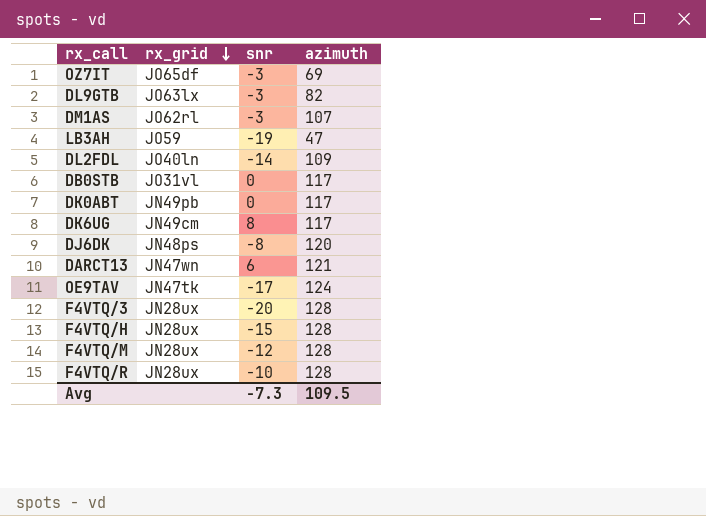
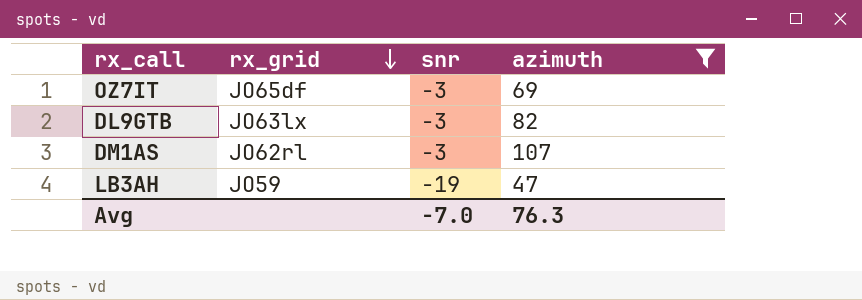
filter: none -> azimuth <= 107
Avg | snr: -7.3 -> -7.0
Avg | azimuth: 109.5 -> 76.3

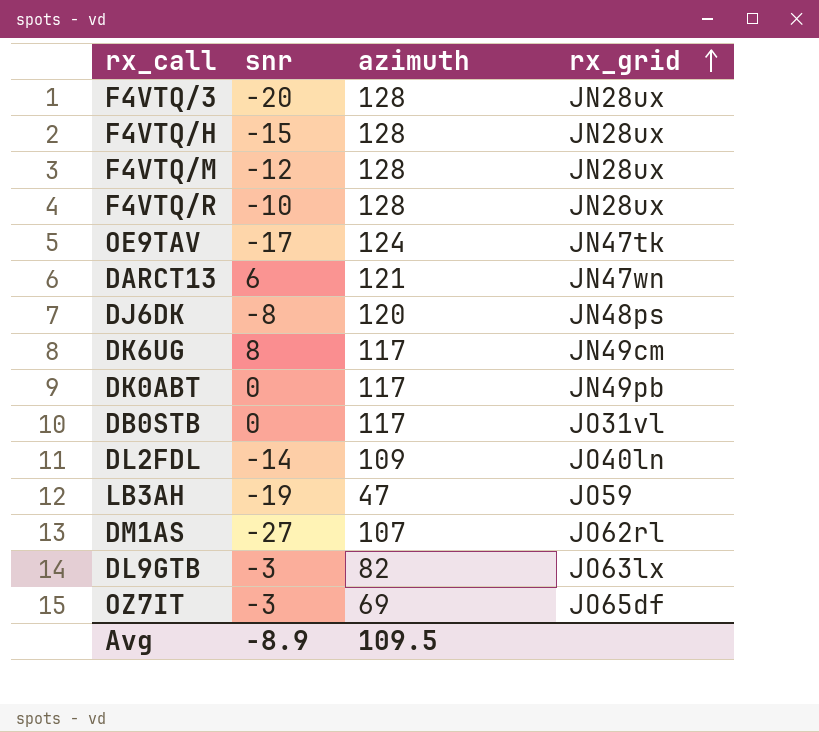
filter: azimuth <= 107 -> none
row order: rx_grid descending -> rx_grid ascending
column rx_grid | position: 2 -> 4
DM1AS | snr: -3 -> -27
Avg | snr: -7.0 -> -8.9
Avg | azimuth: 76.3 -> 109.5

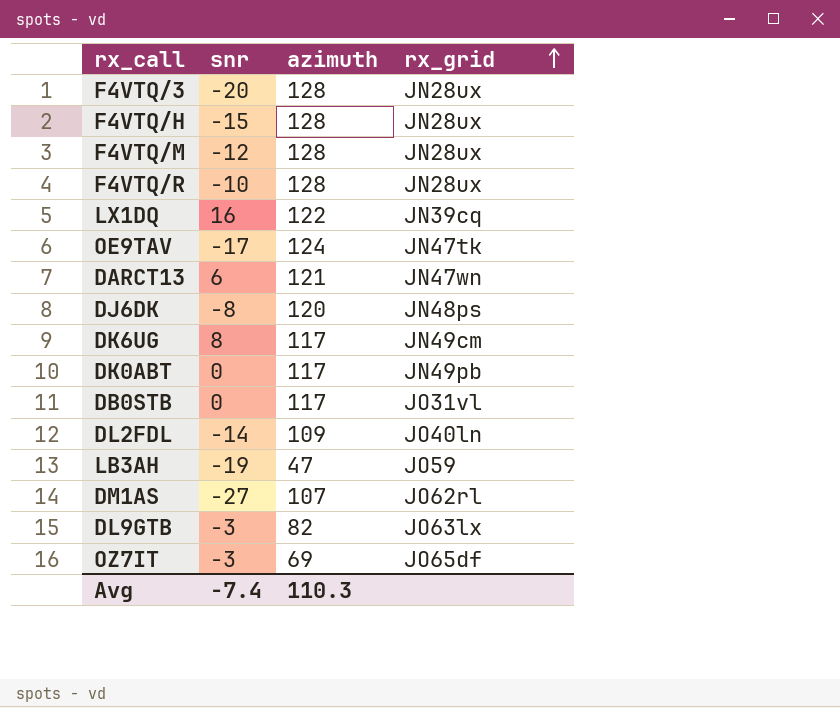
row LX1DQ: none -> 16 | 122 | JN39cq
Avg | snr: -8.9 -> -7.4
Avg | azimuth: 109.5 -> 110.3

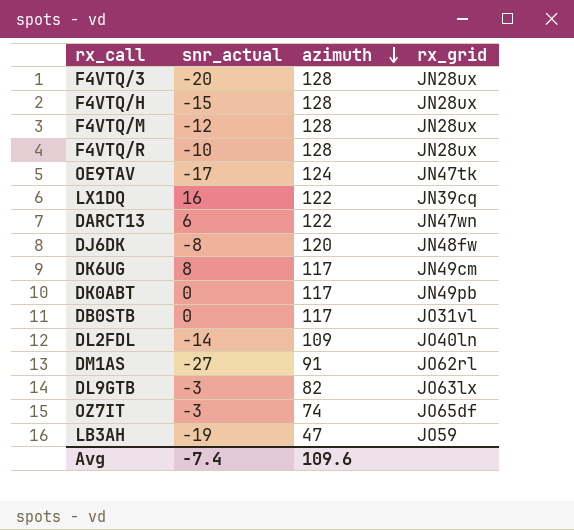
row order: rx_grid ascending -> azimuth descending
column name: snr -> snr_actual
DARCT13 | azimuth: 121 -> 122
DJ6DK | rx_grid: JN48ps -> JN48fw
DM1AS | azimuth: 107 -> 91
OZ7IT | azimuth: 69 -> 74
Avg | azimuth: 110.3 -> 109.6

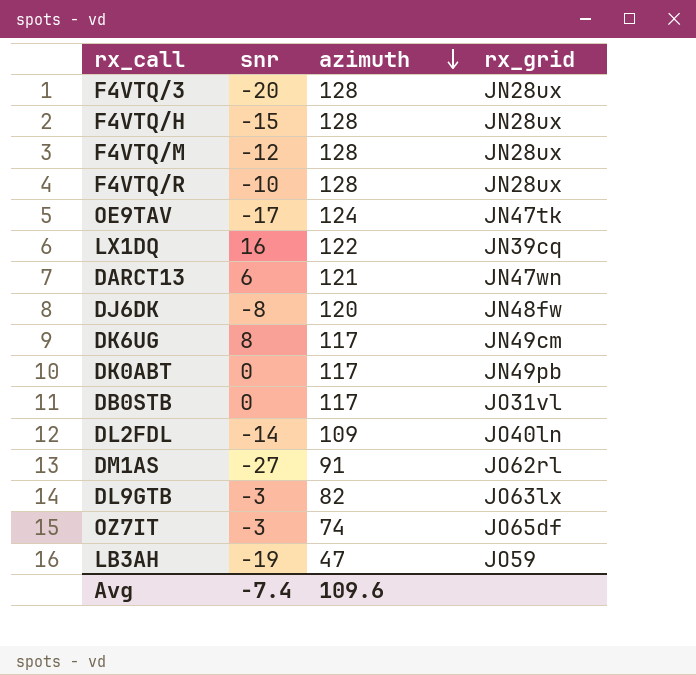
column name: snr_actual -> snr
DARCT13 | azimuth: 122 -> 121

